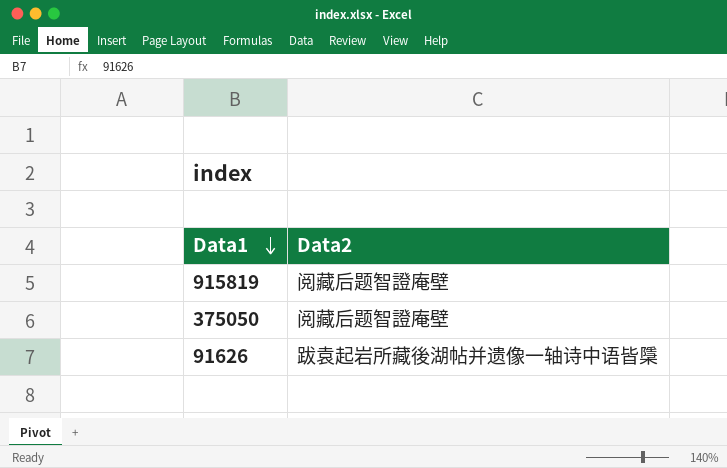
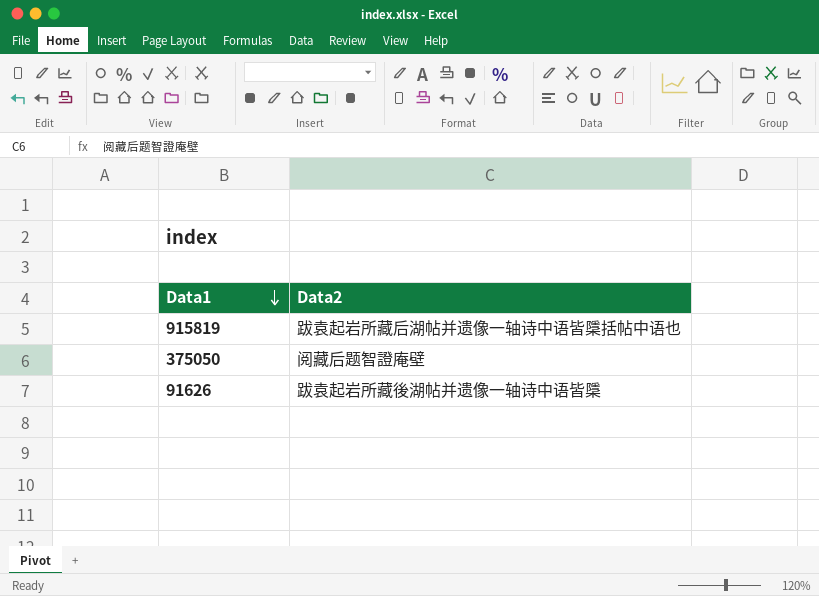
915819 | Data2: 阅藏后题智證庵壁 -> 跋袁起岩所藏后湖帖并遗像一轴诗中语皆檃括帖中语也

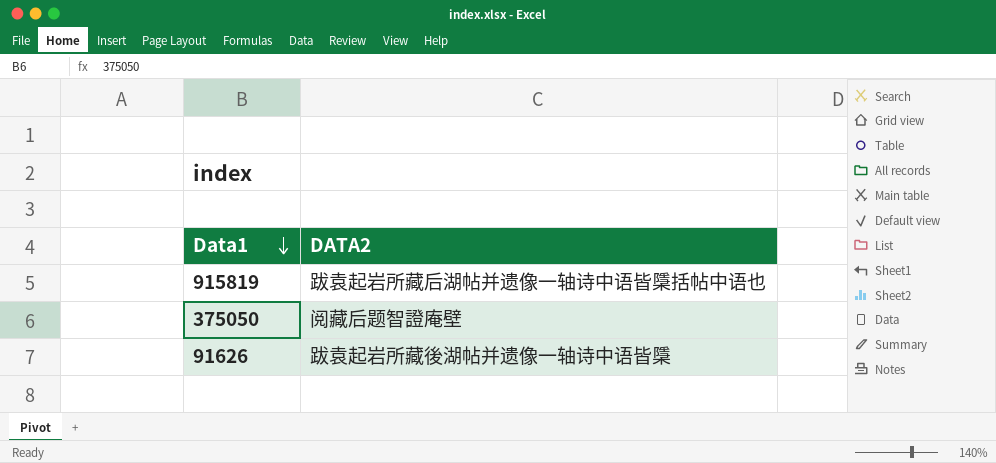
column name: Data2 -> DATA2

